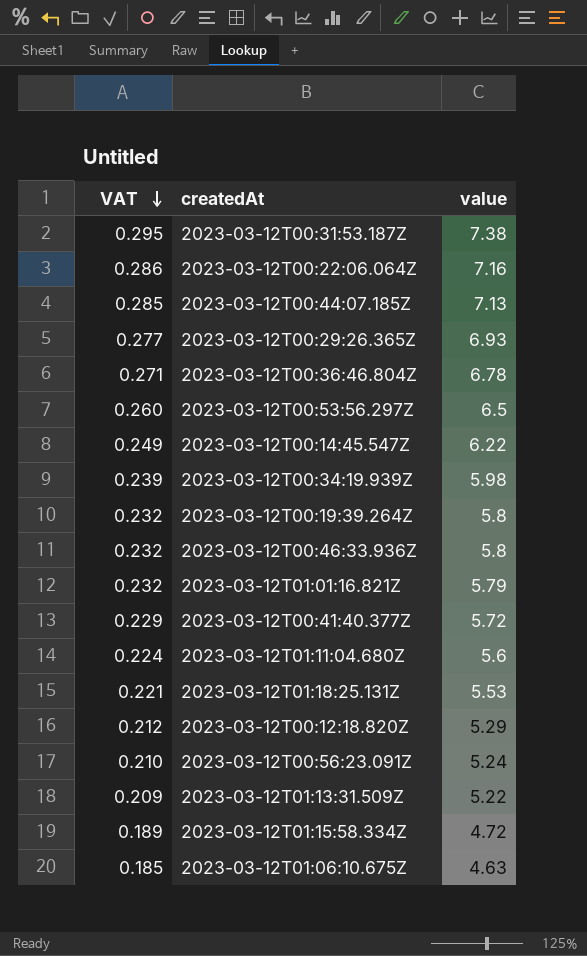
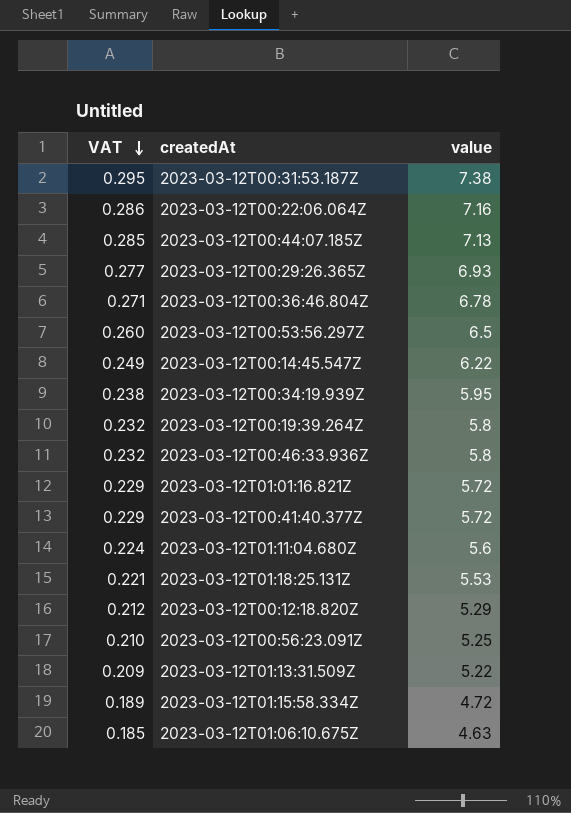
2023-03-12T00:34:19.939Z | VAT: 0.239 -> 0.238
2023-03-12T00:34:19.939Z | value: 5.98 -> 5.95
2023-03-12T01:01:16.821Z | VAT: 0.232 -> 0.229
2023-03-12T01:01:16.821Z | value: 5.79 -> 5.72
2023-03-12T00:56:23.091Z | value: 5.24 -> 5.25

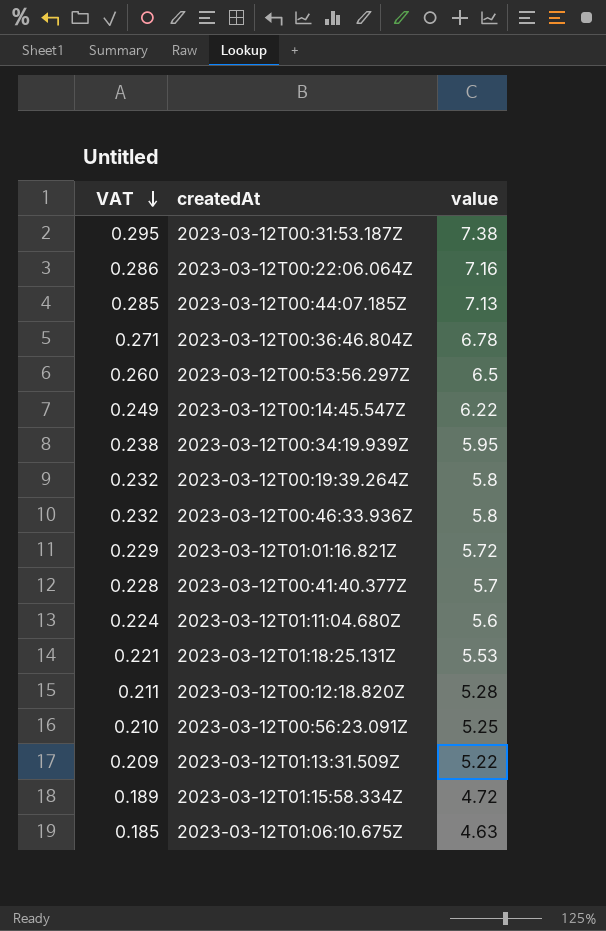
row 2023-03-12T00:29:26.365Z: 0.277 | 6.93 -> none
2023-03-12T00:41:40.377Z | VAT: 0.229 -> 0.228
2023-03-12T00:41:40.377Z | value: 5.72 -> 5.7
2023-03-12T00:12:18.820Z | VAT: 0.212 -> 0.211
2023-03-12T00:12:18.820Z | value: 5.29 -> 5.28

